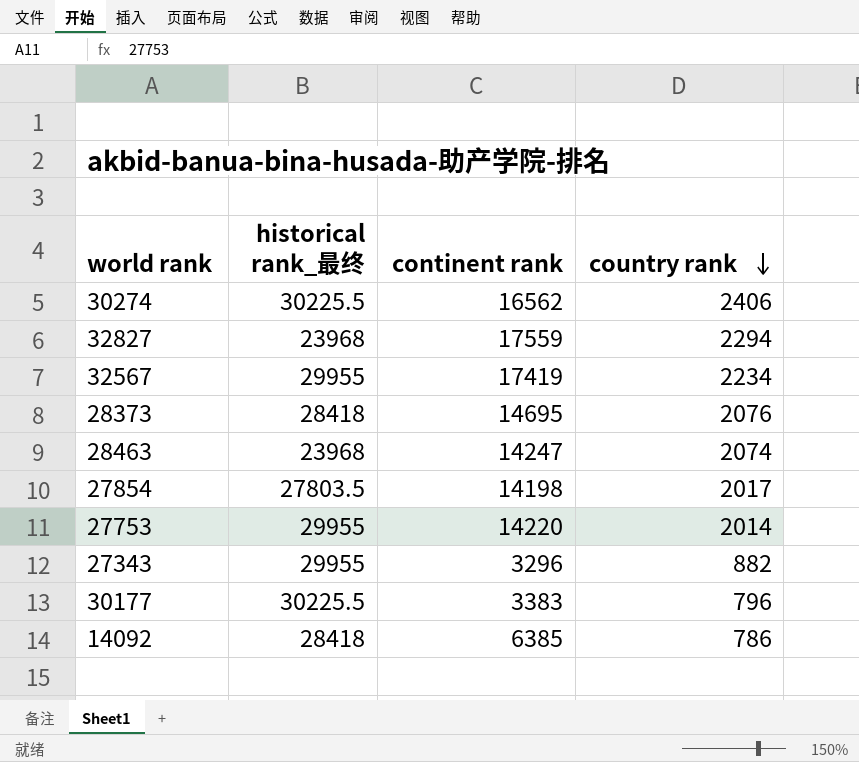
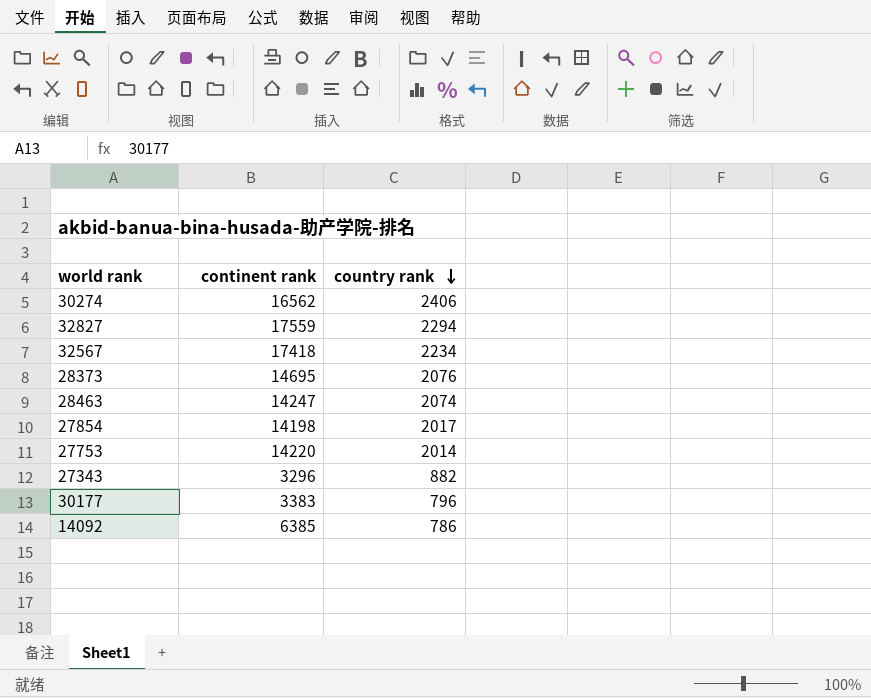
column historical rank_最终 | position: 2 -> none
32567 | continent rank: 17419 -> 17418

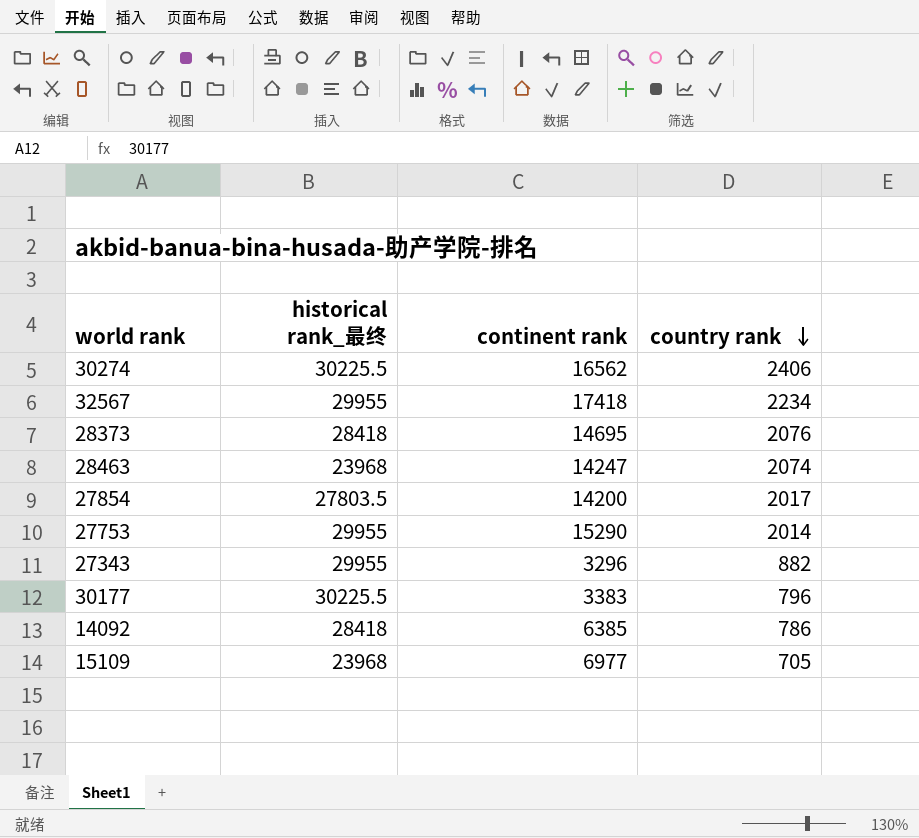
column historical rank_最终 | position: none -> 2
row 32827: 17559 | 2294 -> none
27854 | continent rank: 14198 -> 14200
27753 | continent rank: 14220 -> 15290
row 15109: none -> 23968 | 6977 | 705

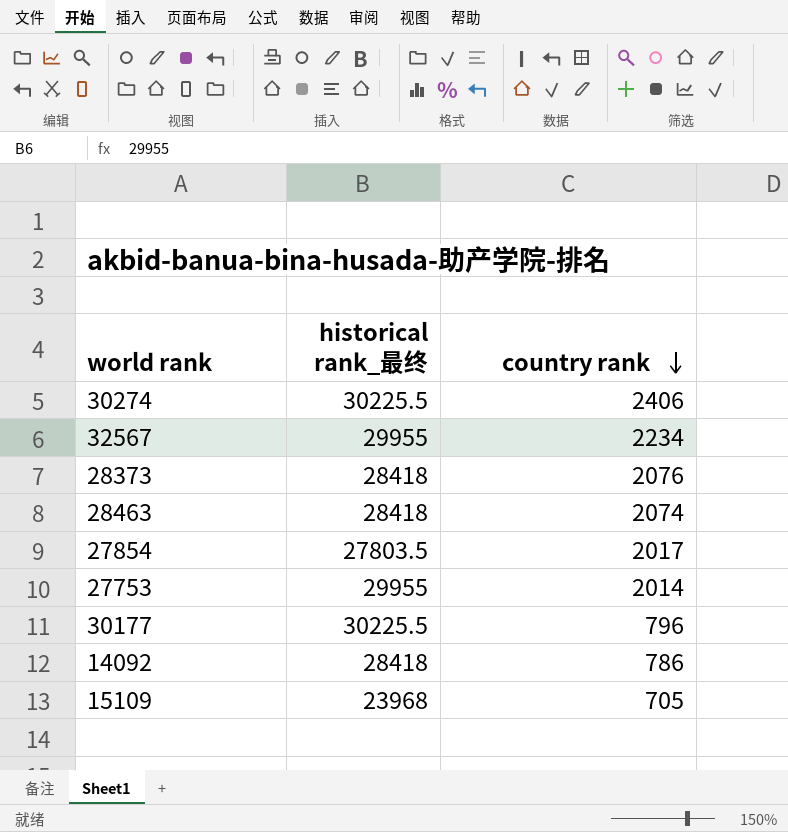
column continent rank | position: 3 -> none
row 27343: 29955 | 3296 | 882 -> none
28463 | historical rank_最终: 23968 -> 28418

